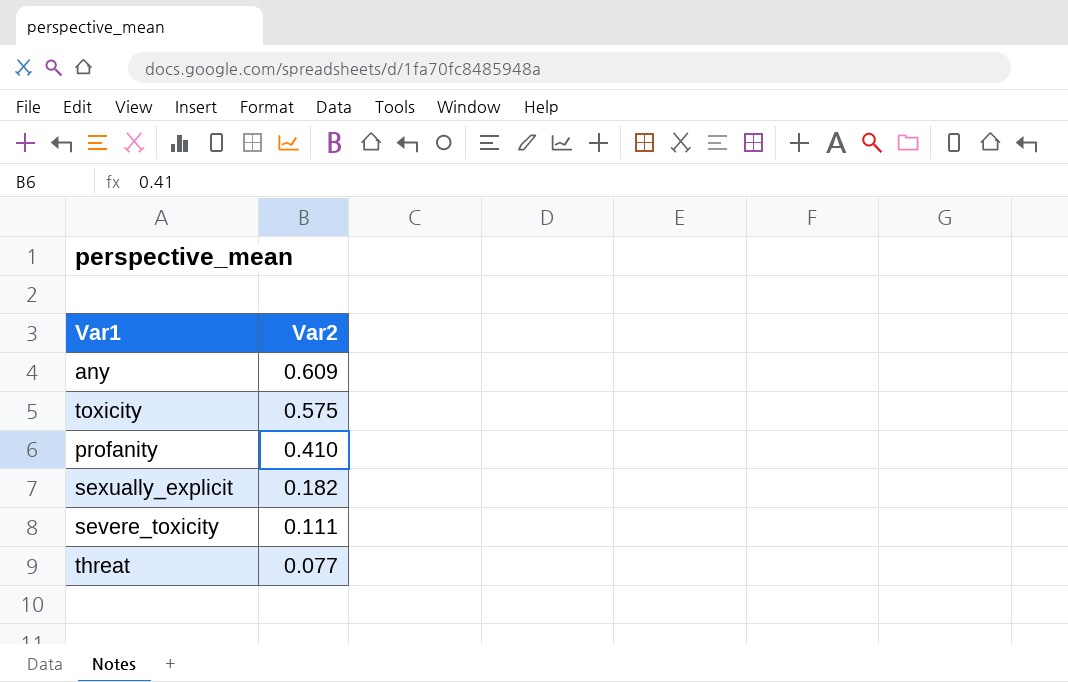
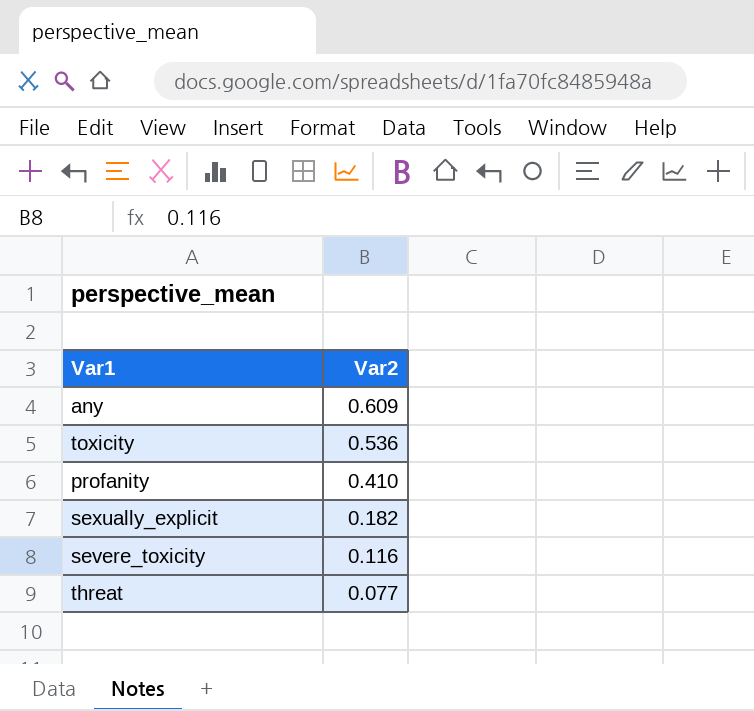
toxicity | Var2: 0.575 -> 0.536
severe_toxicity | Var2: 0.111 -> 0.116

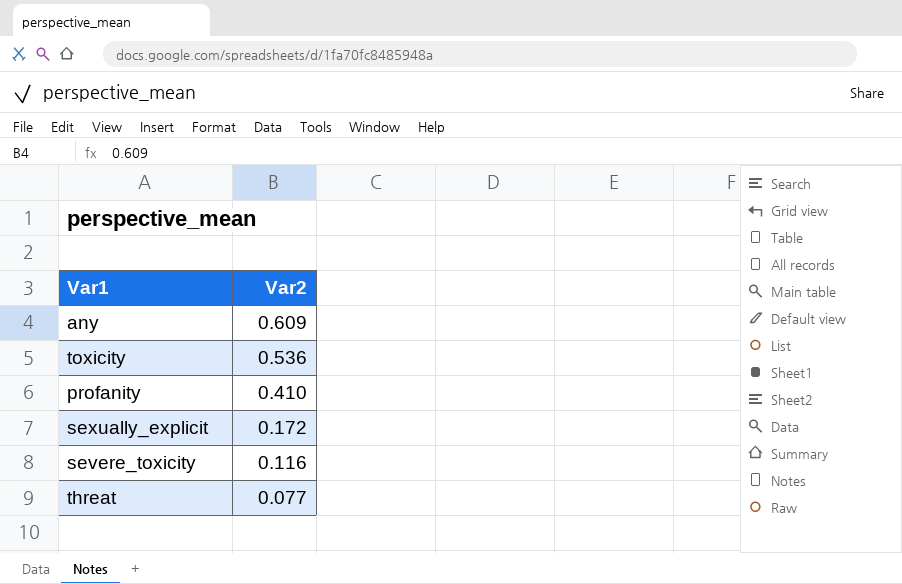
sexually_explicit | Var2: 0.182 -> 0.172

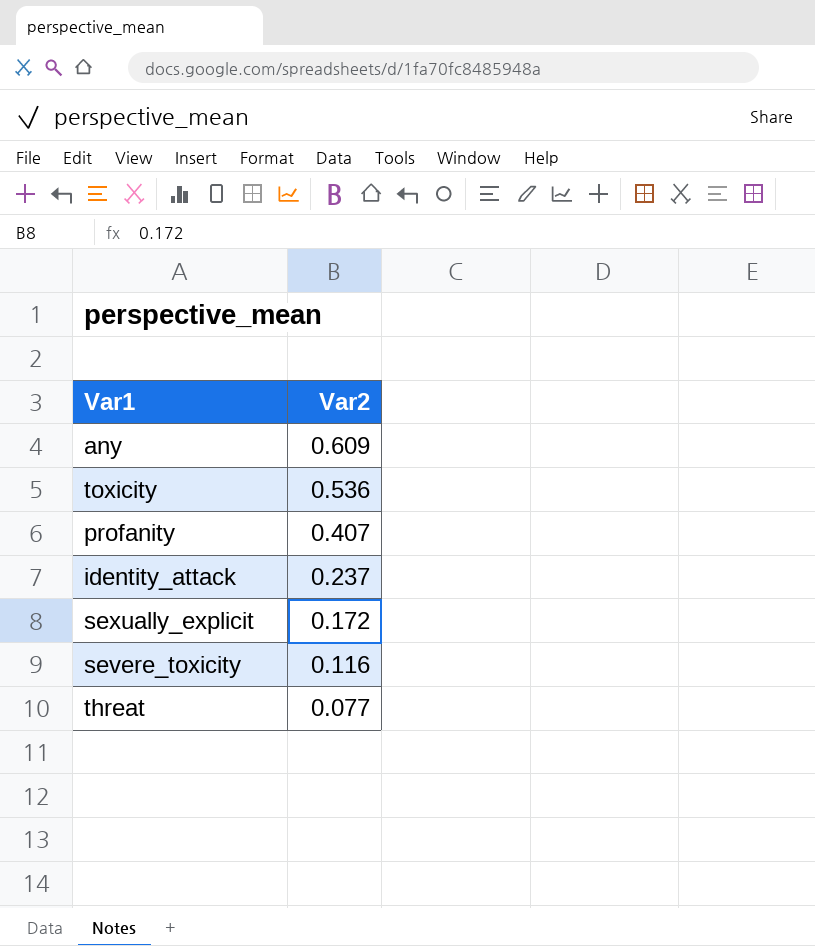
profanity | Var2: 0.410 -> 0.407
row identity_attack: none -> 0.237

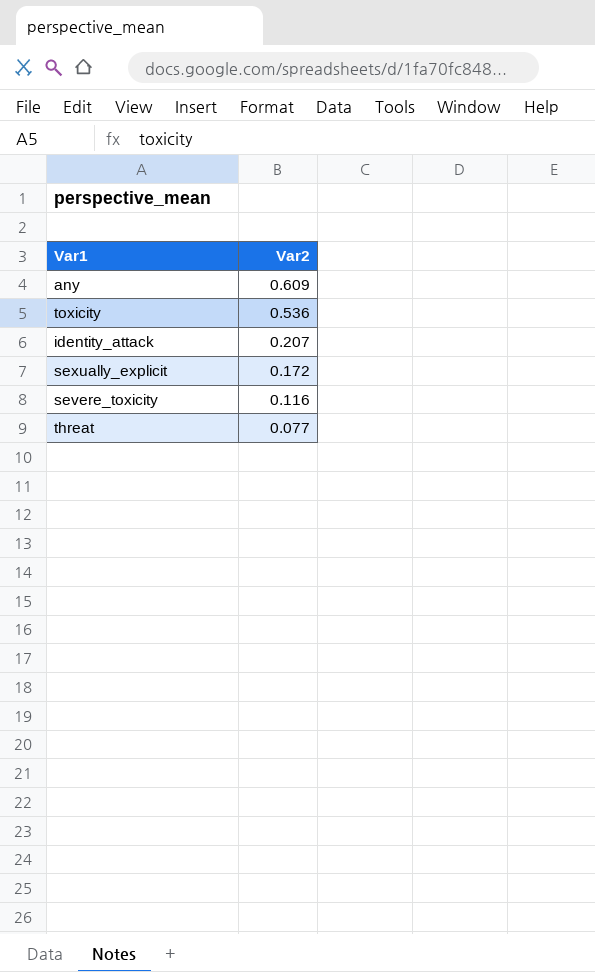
row profanity: 0.407 -> none
identity_attack | Var2: 0.237 -> 0.207

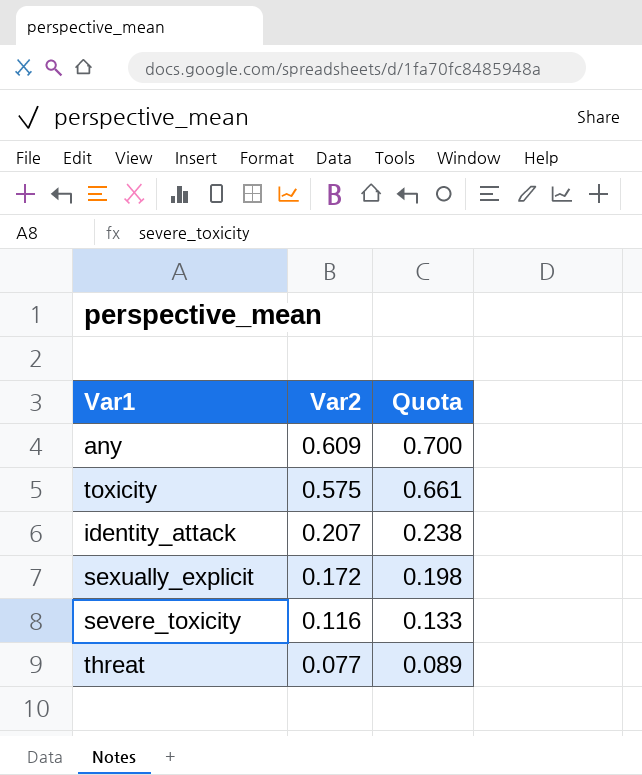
column Quota | formula: none -> [Var2] * 1.15
toxicity | Var2: 0.536 -> 0.575

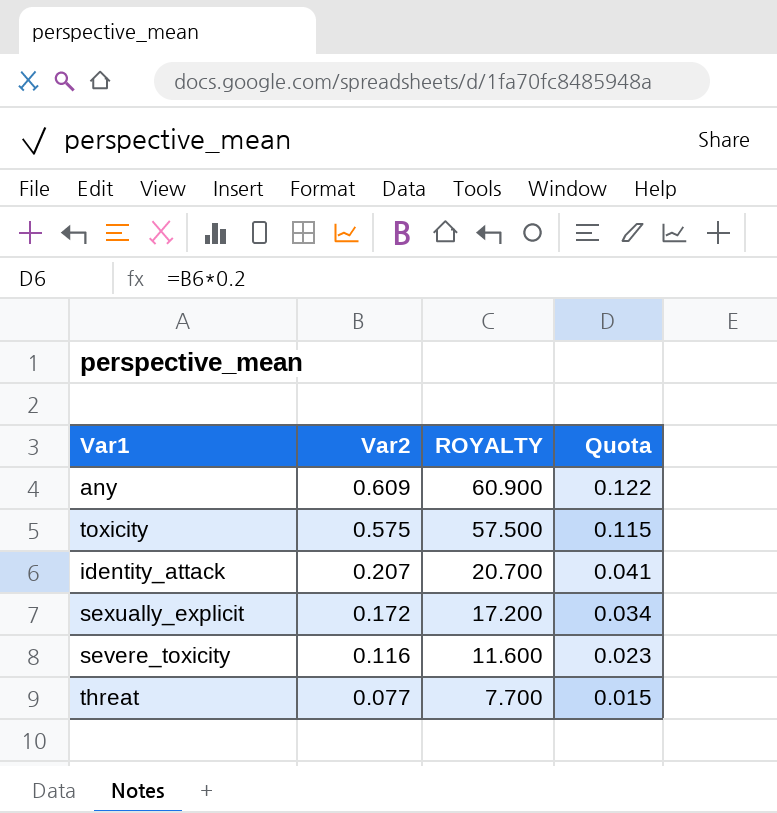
column ROYALTY | formula: none -> [Var2] * 100
column Quota | formula: [Var2] * 1.15 -> [Var2] * 0.2

